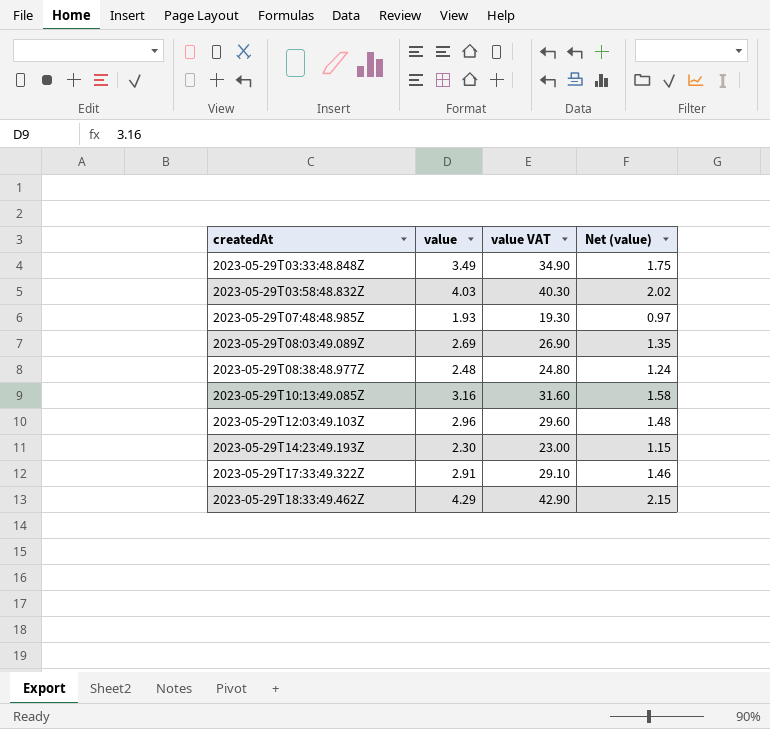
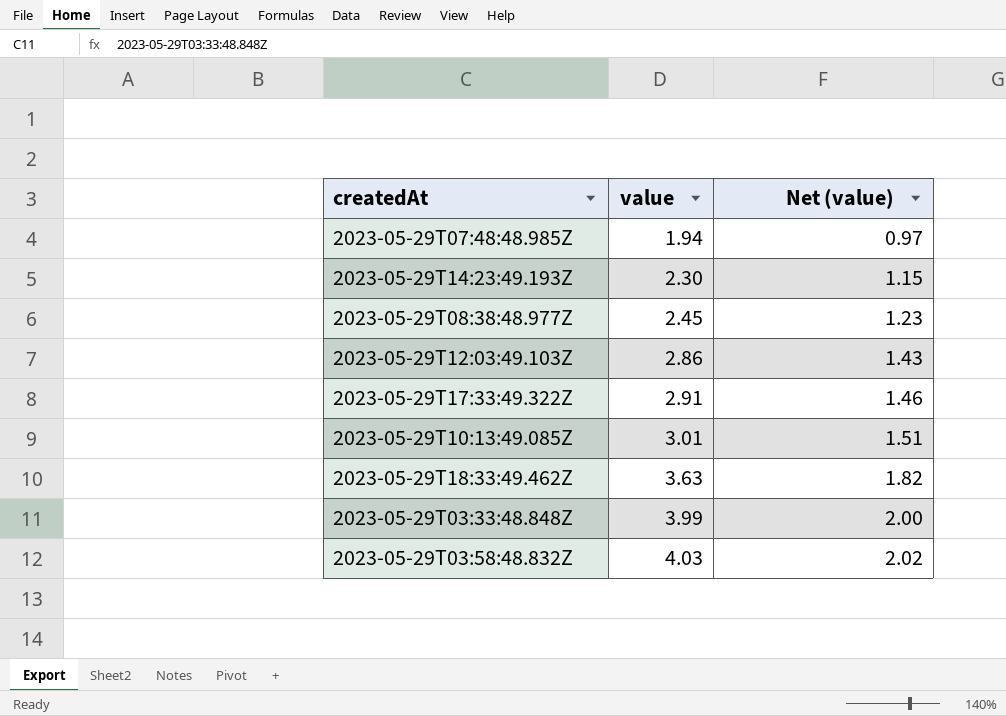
row order: createdAt ascending -> value ascending
column value VAT | formula: [value] * 10 -> none
row 2023-05-29T08:03:49.089Z: 2.69 | 26.90 | 1.35 -> none
2023-05-29T07:48:48.985Z | value: 1.93 -> 1.94
2023-05-29T08:38:48.977Z | value: 2.48 -> 2.45
2023-05-29T08:38:48.977Z | Net (value): 1.24 -> 1.23
2023-05-29T12:03:49.103Z | value: 2.96 -> 2.86
2023-05-29T12:03:49.103Z | Net (value): 1.48 -> 1.43
2023-05-29T10:13:49.085Z | value: 3.16 -> 3.01
2023-05-29T10:13:49.085Z | Net (value): 1.58 -> 1.51
2023-05-29T18:33:49.462Z | value: 4.29 -> 3.63
2023-05-29T18:33:49.462Z | Net (value): 2.15 -> 1.82
2023-05-29T03:33:48.848Z | value: 3.49 -> 3.99
2023-05-29T03:33:48.848Z | Net (value): 1.75 -> 2.00

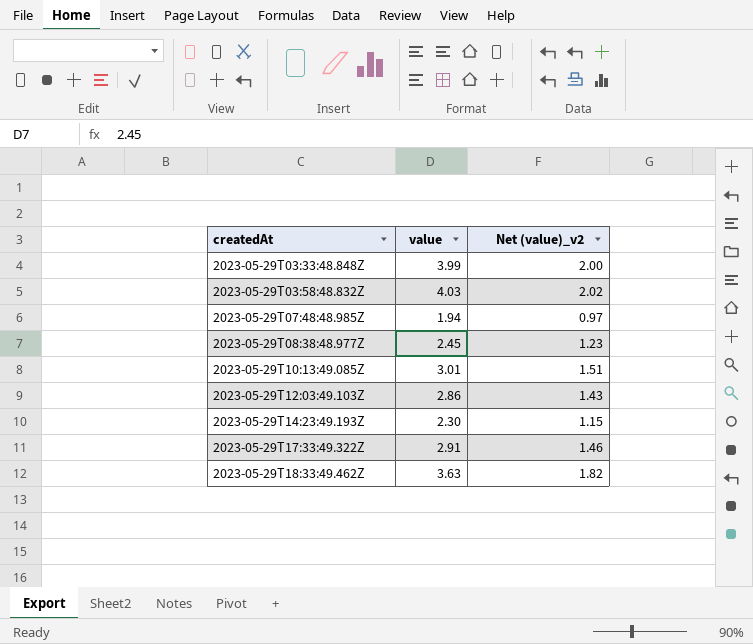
row order: value ascending -> createdAt ascending
column name: Net (value) -> Net (value)_v2

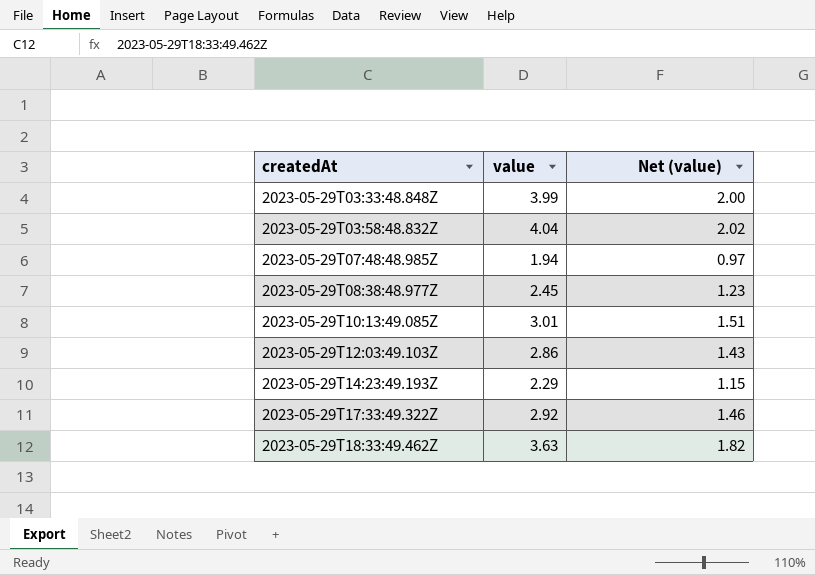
column name: Net (value)_v2 -> Net (value)
2023-05-29T03:58:48.832Z | value: 4.03 -> 4.04
2023-05-29T14:23:49.193Z | value: 2.30 -> 2.29
2023-05-29T17:33:49.322Z | value: 2.91 -> 2.92

